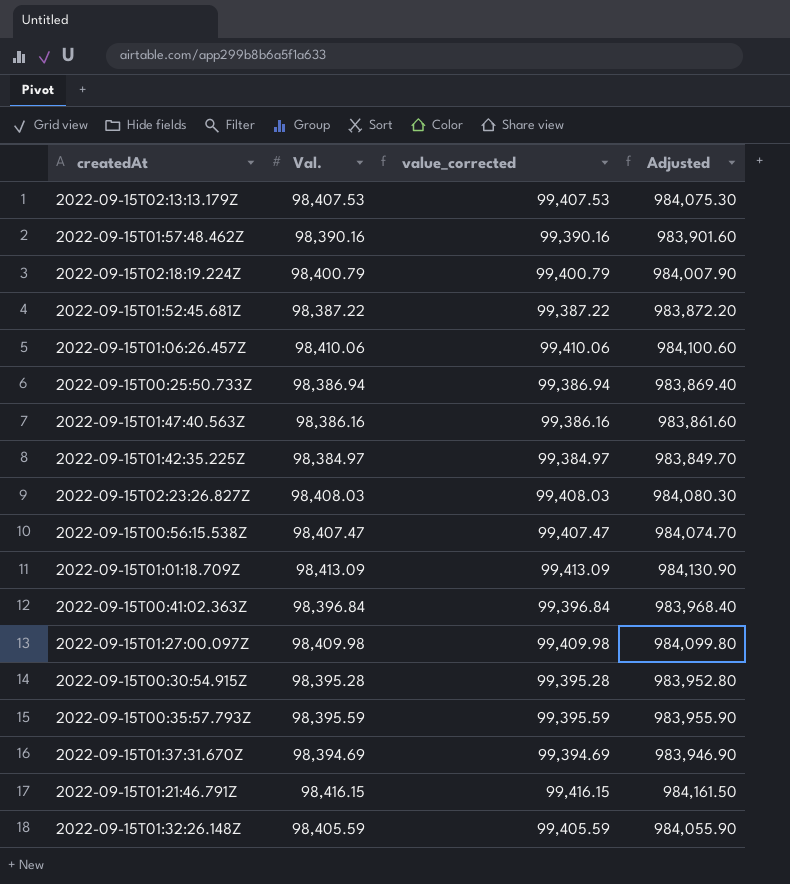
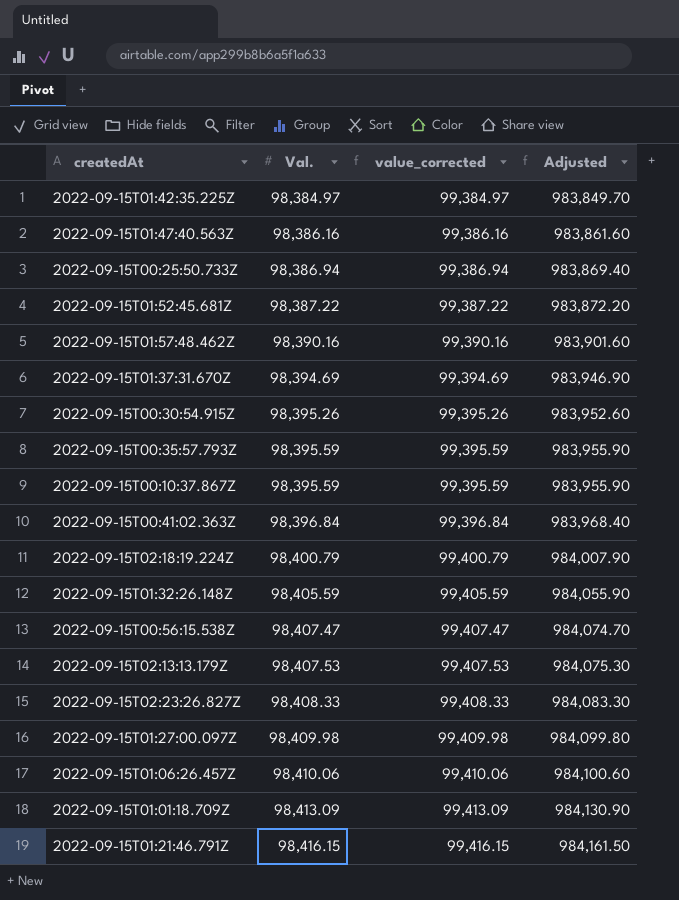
row order: none -> Val. ascending
2022-09-15T00:30:54.915Z | Val.: 98,395.28 -> 98,395.26
2022-09-15T00:30:54.915Z | value_corrected: 99,395.28 -> 99,395.26
2022-09-15T00:30:54.915Z | Adjusted: 983,952.80 -> 983,952.60
row 2022-09-15T00:10:37.867Z: none -> 98,395.59 | 99,395.59 | 983,955.90
2022-09-15T02:23:26.827Z | Val.: 98,408.03 -> 98,408.33
2022-09-15T02:23:26.827Z | value_corrected: 99,408.03 -> 99,408.33
2022-09-15T02:23:26.827Z | Adjusted: 984,080.30 -> 984,083.30

